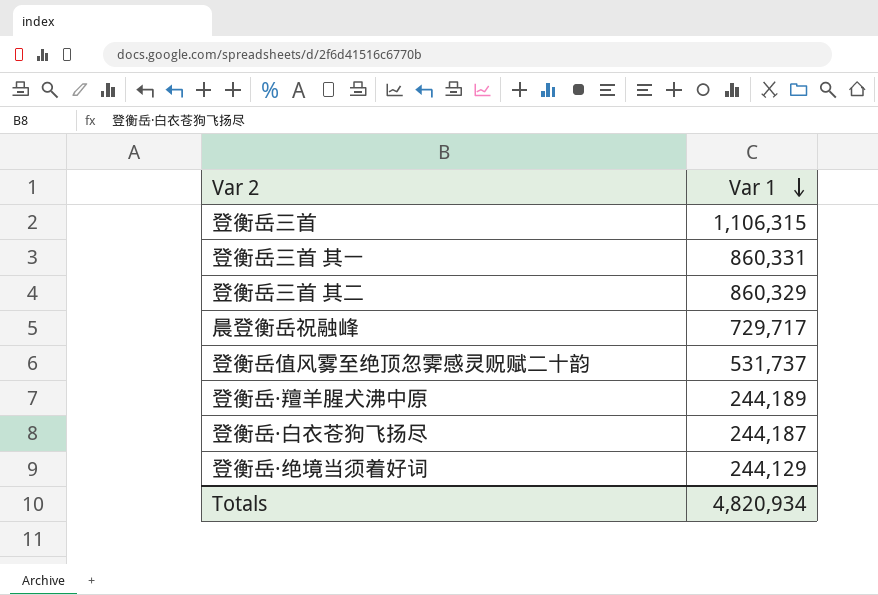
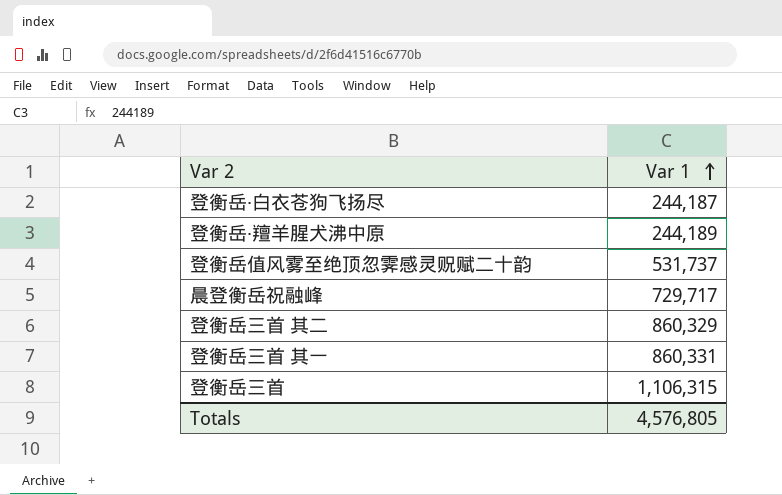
row order: Var 1 descending -> Var 1 ascending
row 登衡岳·绝境当须着好词: 244,129 -> none
Totals | Var 1: 4,820,934 -> 4,576,805

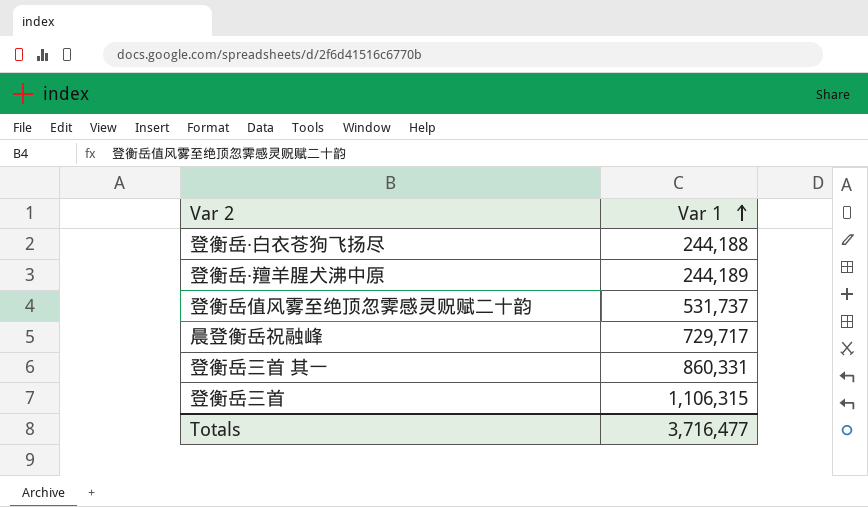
row 登衡岳三首 其二: 860,329 -> none
登衡岳·白衣苍狗飞扬尽 | Var 1: 244,187 -> 244,188
Totals | Var 1: 4,576,805 -> 3,716,477

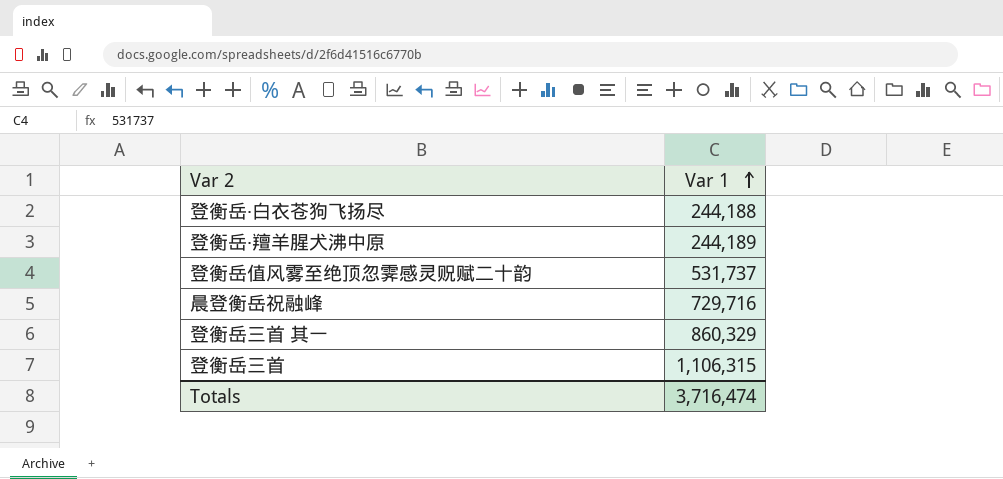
晨登衡岳祝融峰 | Var 1: 729,717 -> 729,716
登衡岳三首 其一 | Var 1: 860,331 -> 860,329
Totals | Var 1: 3,716,477 -> 3,716,474

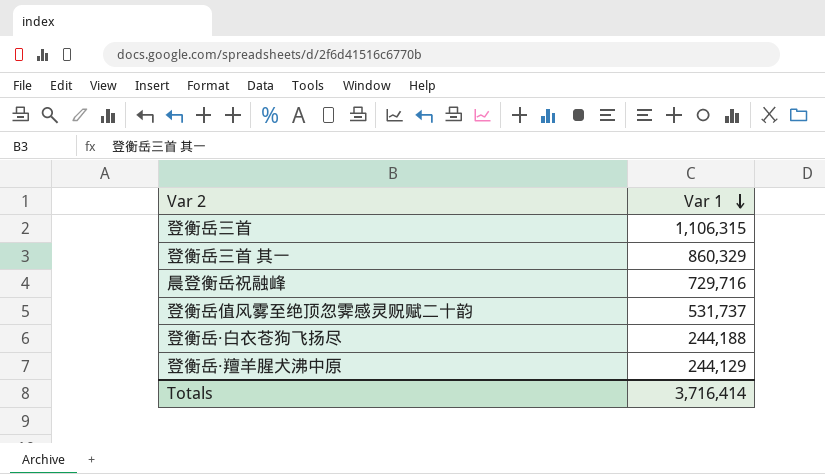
row order: Var 1 ascending -> Var 1 descending
登衡岳·羶羊腥犬沸中原 | Var 1: 244,189 -> 244,129
Totals | Var 1: 3,716,474 -> 3,716,414

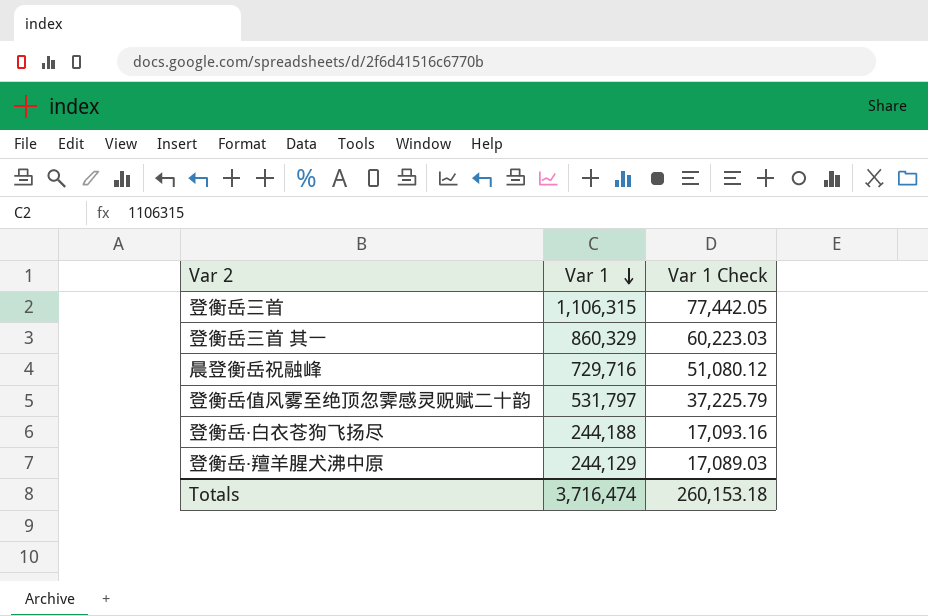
column Var 1 Check | formula: none -> [Var 1] * 0.07
登衡岳值风雾至绝顶忽霁感灵贶赋二十韵 | Var 1: 531,737 -> 531,797
Totals | Var 1: 3,716,414 -> 3,716,474

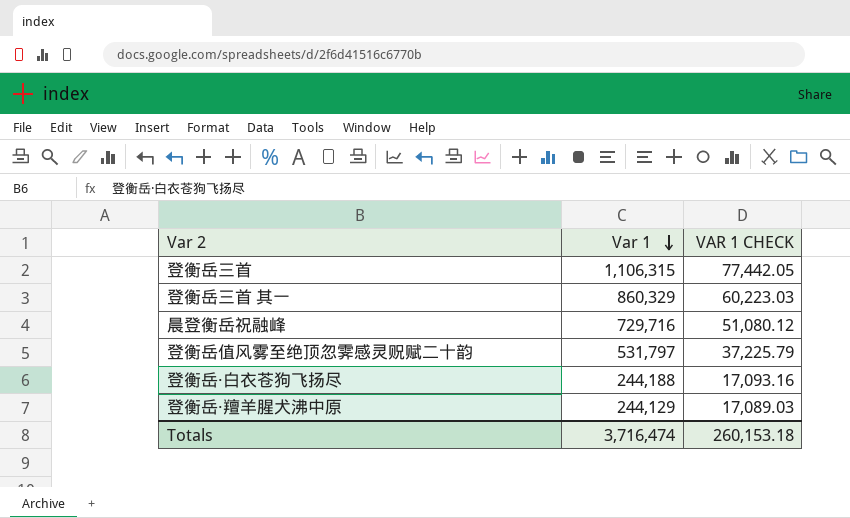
column name: Var 1 Check -> VAR 1 CHECK

